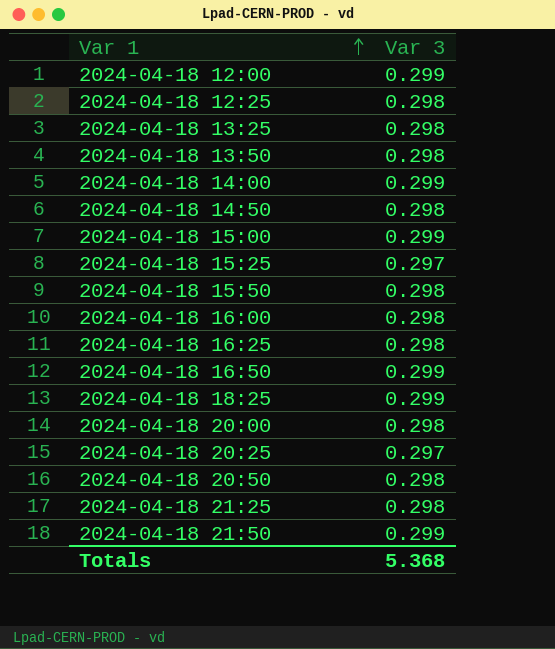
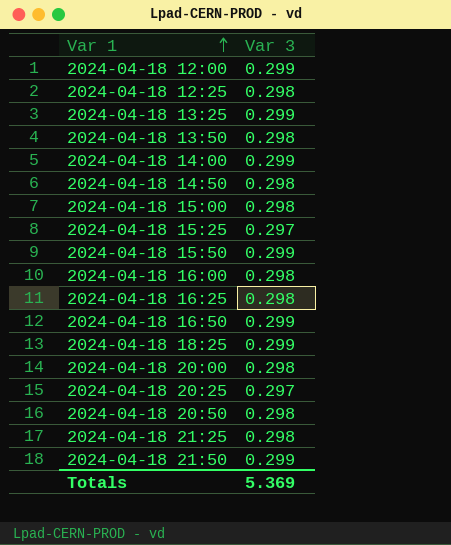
2024-04-18 13:25 | Var 3: 0.298 -> 0.299
2024-04-18 15:00 | Var 3: 0.299 -> 0.298
2024-04-18 15:50 | Var 3: 0.298 -> 0.299
Totals | Var 3: 5.368 -> 5.369

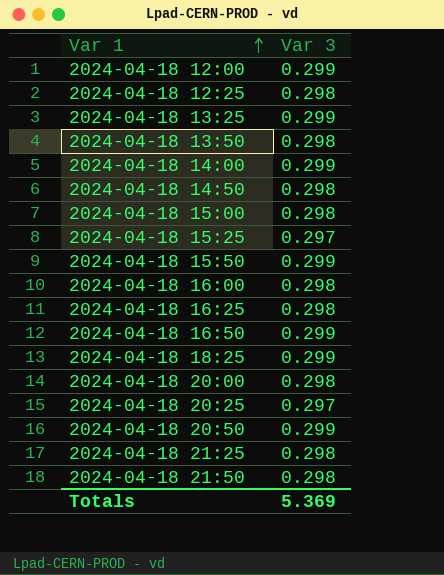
2024-04-18 20:50 | Var 3: 0.298 -> 0.299
2024-04-18 21:50 | Var 3: 0.299 -> 0.298

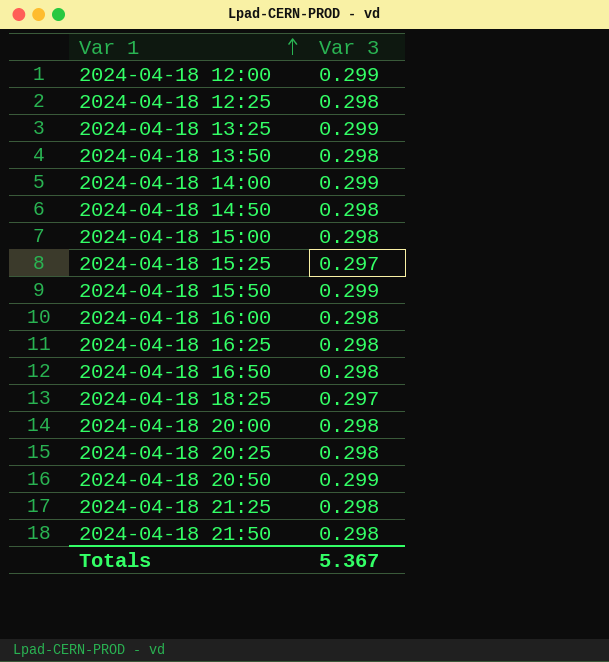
2024-04-18 16:50 | Var 3: 0.299 -> 0.298
2024-04-18 18:25 | Var 3: 0.299 -> 0.297
2024-04-18 20:25 | Var 3: 0.297 -> 0.298
Totals | Var 3: 5.369 -> 5.367

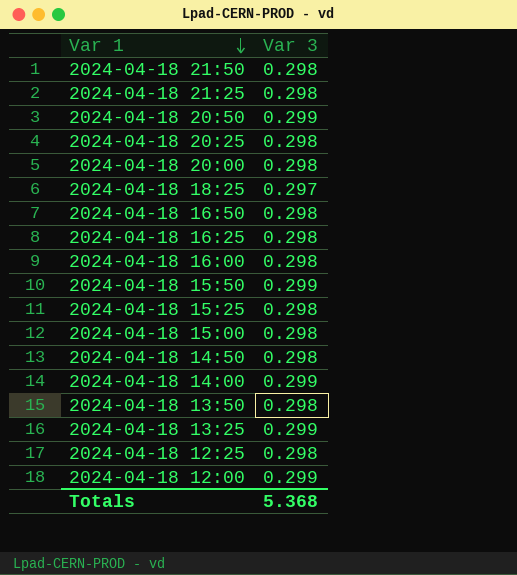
row order: Var 1 ascending -> Var 1 descending
2024-04-18 15:25 | Var 3: 0.297 -> 0.298
Totals | Var 3: 5.367 -> 5.368

